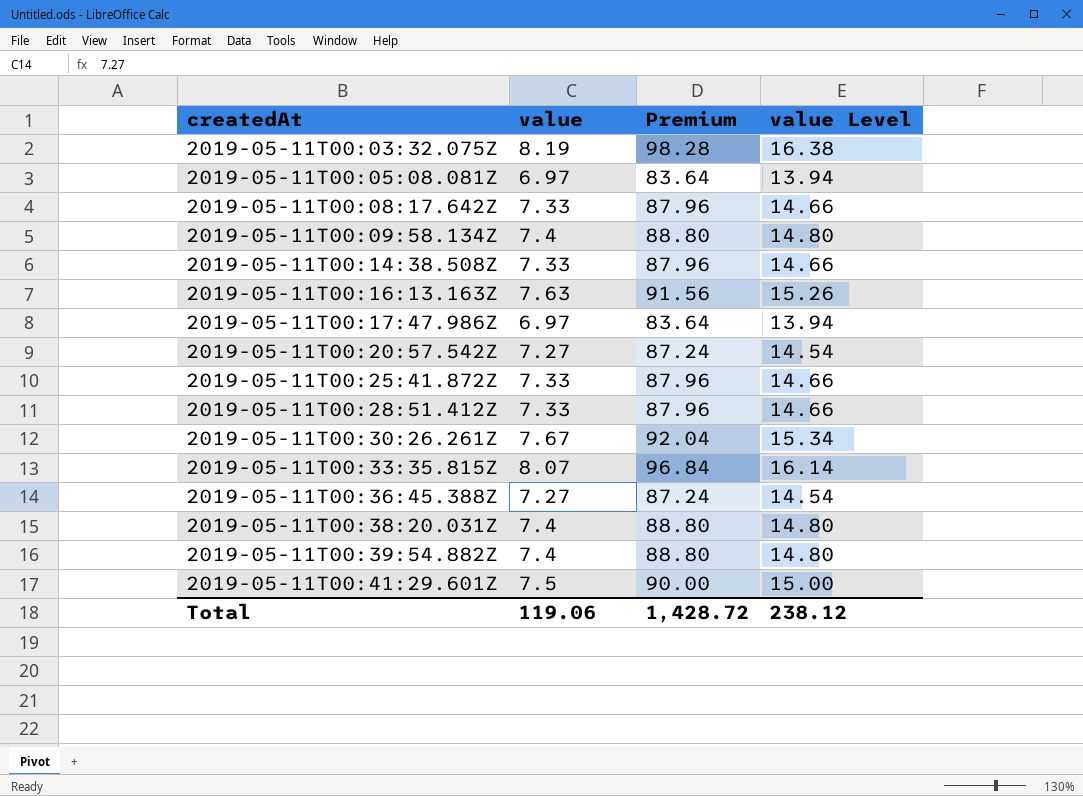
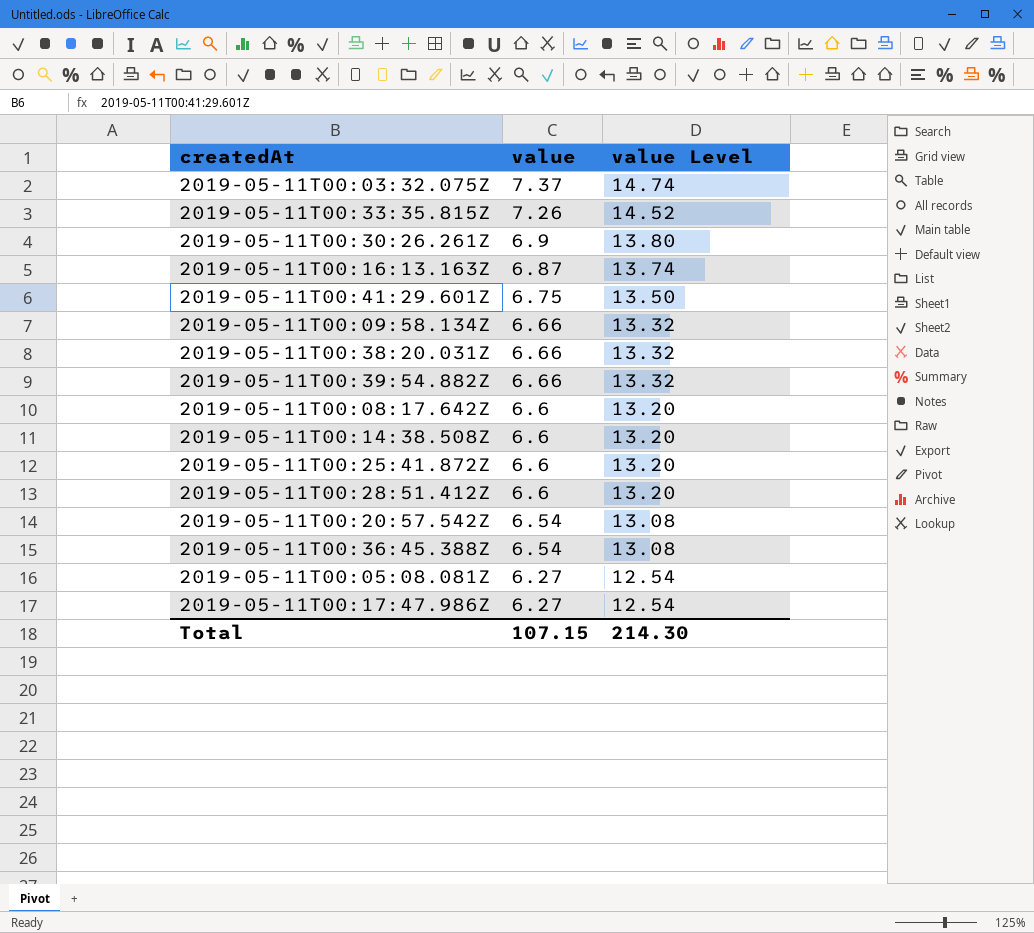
row order: createdAt ascending -> value descending
column Premium | formula: [value] * 12 -> none
2019-05-11T00:03:32.075Z | value: 8.19 -> 7.37
2019-05-11T00:03:32.075Z | value Level: 16.38 -> 14.74
2019-05-11T00:33:35.815Z | value: 8.07 -> 7.26
2019-05-11T00:33:35.815Z | value Level: 16.14 -> 14.52
2019-05-11T00:30:26.261Z | value: 7.67 -> 6.9
2019-05-11T00:30:26.261Z | value Level: 15.34 -> 13.80
2019-05-11T00:16:13.163Z | value: 7.63 -> 6.87
2019-05-11T00:16:13.163Z | value Level: 15.26 -> 13.74
2019-05-11T00:41:29.601Z | value: 7.5 -> 6.75
2019-05-11T00:41:29.601Z | value Level: 15.00 -> 13.50
2019-05-11T00:09:58.134Z | value: 7.4 -> 6.66
2019-05-11T00:09:58.134Z | value Level: 14.80 -> 13.32
2019-05-11T00:38:20.031Z | value: 7.4 -> 6.66
2019-05-11T00:38:20.031Z | value Level: 14.80 -> 13.32
2019-05-11T00:39:54.882Z | value: 7.4 -> 6.66
2019-05-11T00:39:54.882Z | value Level: 14.80 -> 13.32
2019-05-11T00:08:17.642Z | value: 7.33 -> 6.6
2019-05-11T00:08:17.642Z | value Level: 14.66 -> 13.20
2019-05-11T00:14:38.508Z | value: 7.33 -> 6.6
2019-05-11T00:14:38.508Z | value Level: 14.66 -> 13.20
2019-05-11T00:25:41.872Z | value: 7.33 -> 6.6
2019-05-11T00:25:41.872Z | value Level: 14.66 -> 13.20
2019-05-11T00:28:51.412Z | value: 7.33 -> 6.6
2019-05-11T00:28:51.412Z | value Level: 14.66 -> 13.20
2019-05-11T00:20:57.542Z | value: 7.27 -> 6.54
2019-05-11T00:20:57.542Z | value Level: 14.54 -> 13.08
2019-05-11T00:36:45.388Z | value: 7.27 -> 6.54
2019-05-11T00:36:45.388Z | value Level: 14.54 -> 13.08
2019-05-11T00:05:08.081Z | value: 6.97 -> 6.27
2019-05-11T00:05:08.081Z | value Level: 13.94 -> 12.54
2019-05-11T00:17:47.986Z | value: 6.97 -> 6.27
2019-05-11T00:17:47.986Z | value Level: 13.94 -> 12.54
Total | value: 119.06 -> 107.15
Total | value Level: 238.12 -> 214.30

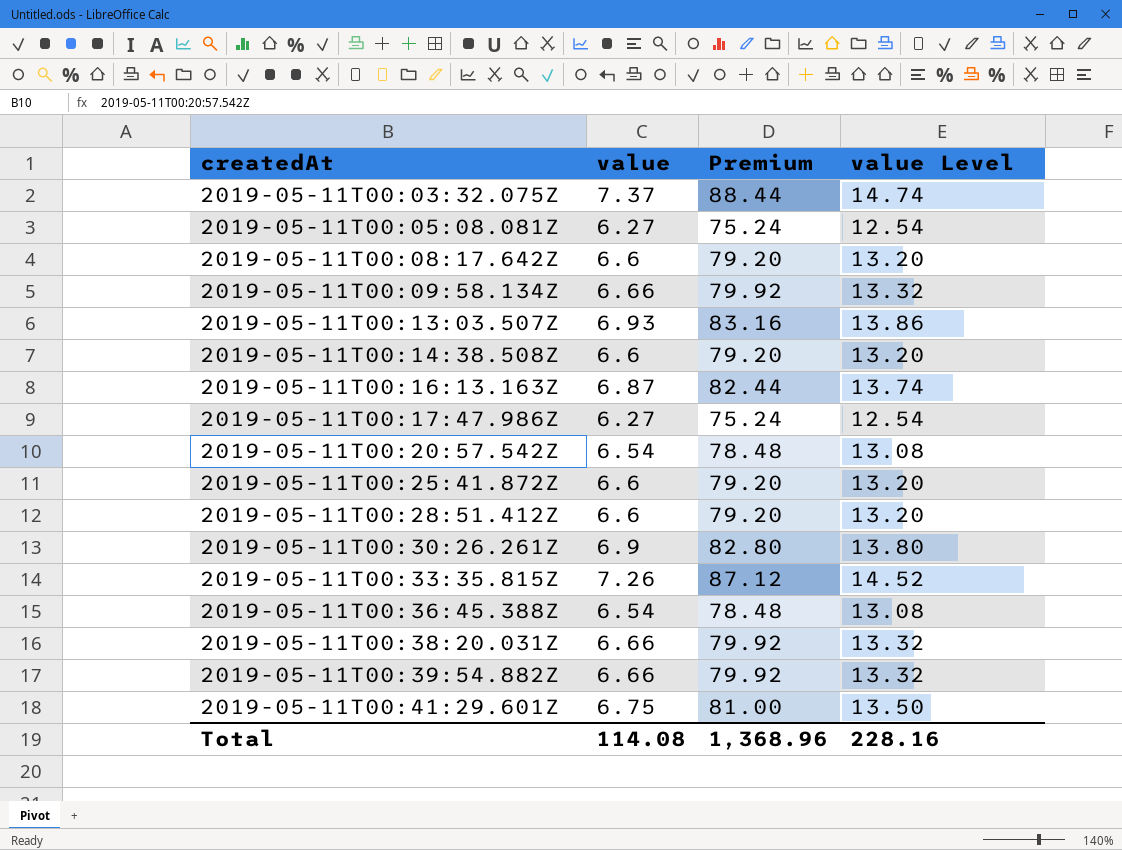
row order: value descending -> createdAt ascending
column Premium | formula: none -> [value] * 12
row 2019-05-11T00:13:03.507Z: none -> 6.93 | 83.16 | 13.86
Total | value: 107.15 -> 114.08
Total | value Level: 214.30 -> 228.16

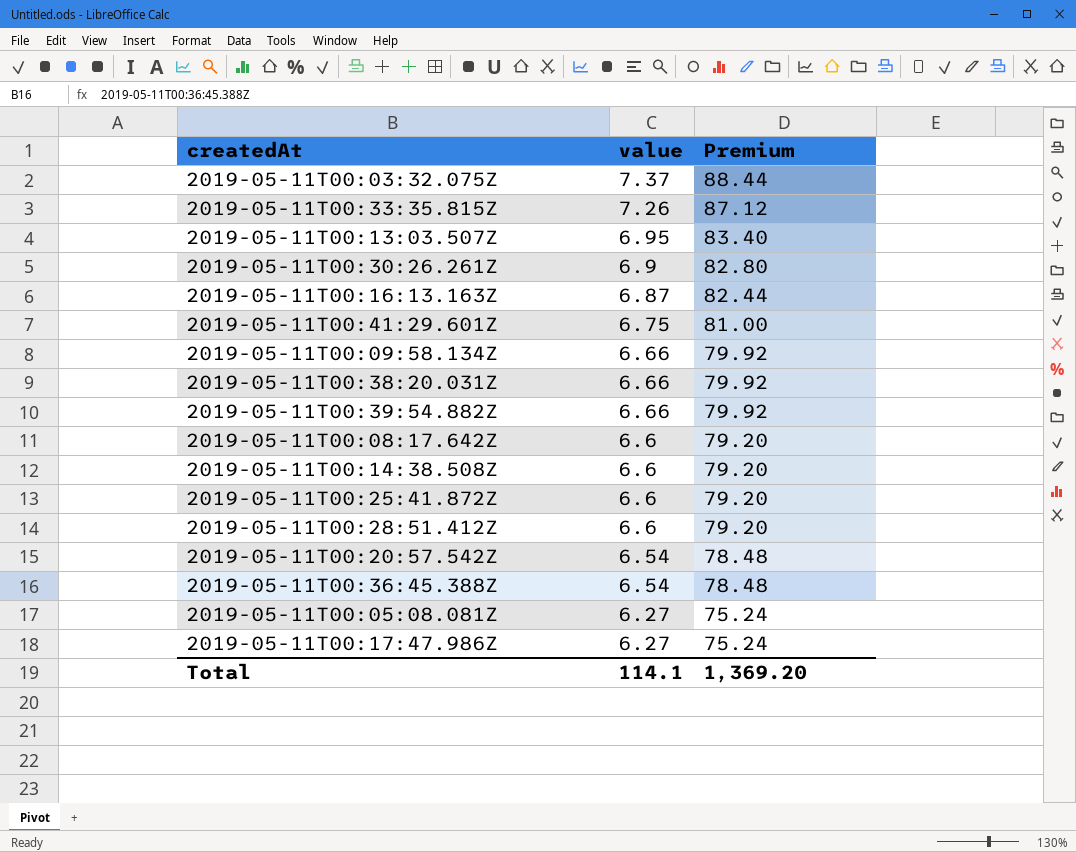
row order: createdAt ascending -> value descending
column value Level | formula: [value] * 2 -> none
2019-05-11T00:13:03.507Z | value: 6.93 -> 6.95
2019-05-11T00:13:03.507Z | Premium: 83.16 -> 83.40
Total | value: 114.08 -> 114.1
Total | Premium: 1,368.96 -> 1,369.20

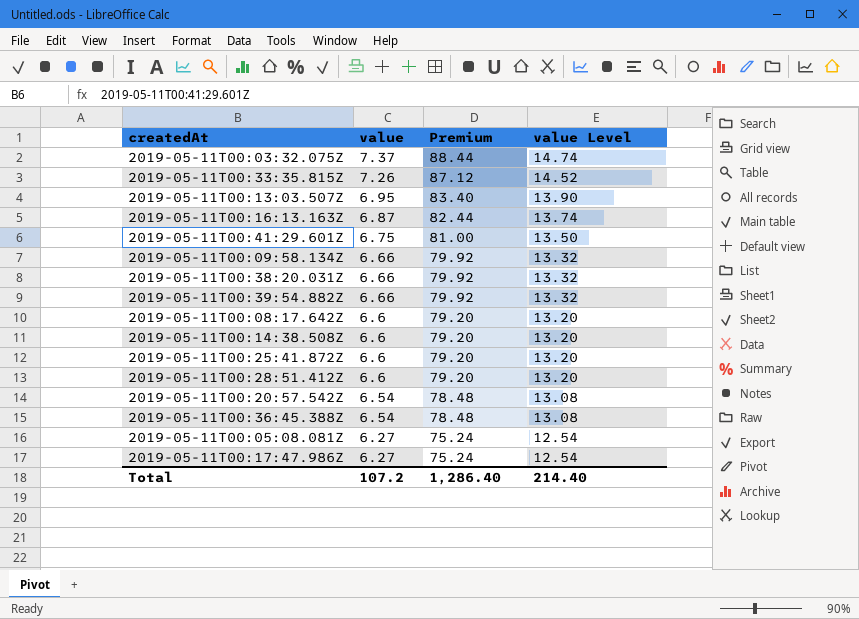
column value Level | formula: none -> [value] * 2
row 2019-05-11T00:30:26.261Z: 6.9 | 82.80 -> none
Total | value: 114.1 -> 107.2
Total | Premium: 1,369.20 -> 1,286.40

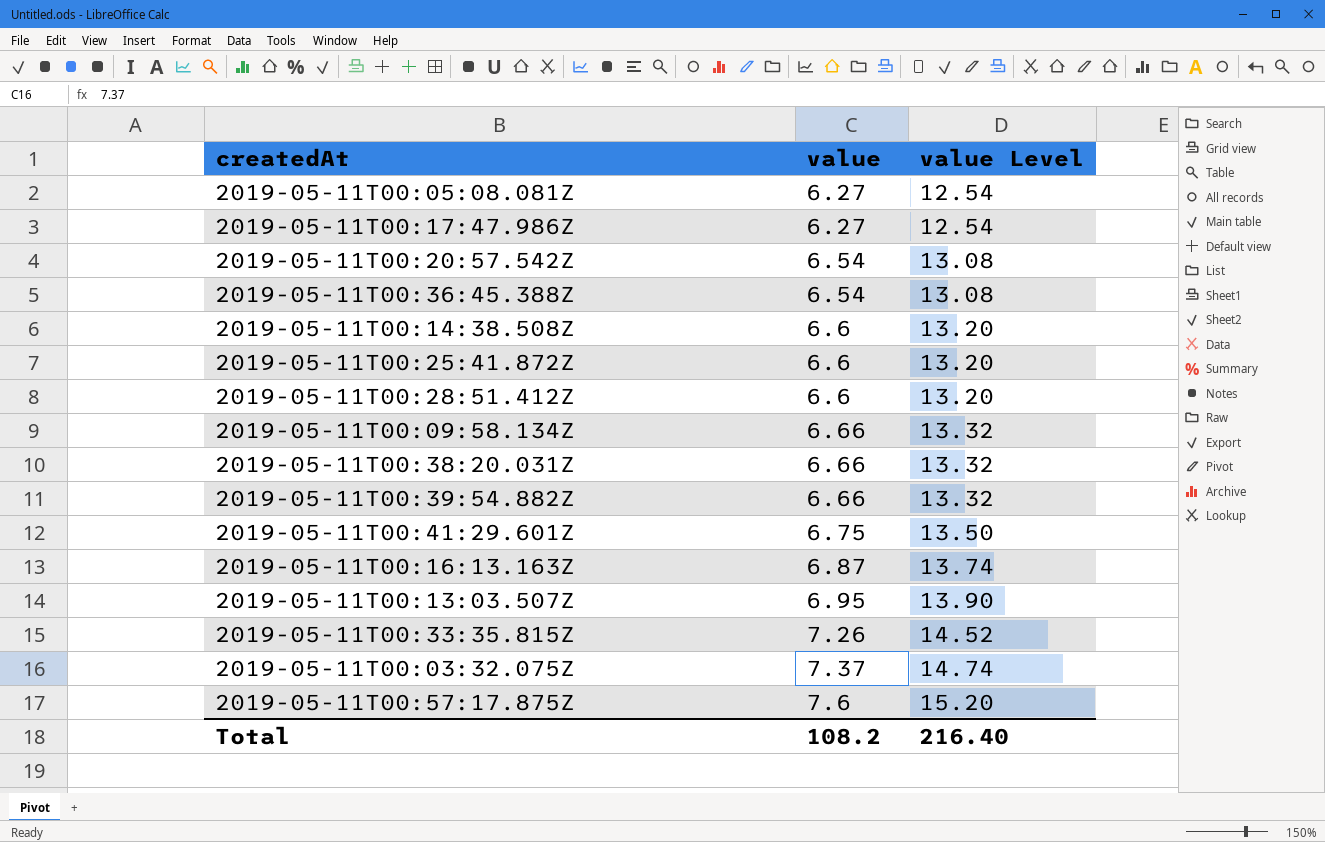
row order: value descending -> value ascending
column Premium | formula: [value] * 12 -> none
row 2019-05-11T00:08:17.642Z: 6.6 | 79.20 | 13.20 -> none
row 2019-05-11T00:57:17.875Z: none -> 7.6 | 15.20
Total | value: 107.2 -> 108.2
Total | value Level: 214.40 -> 216.40

